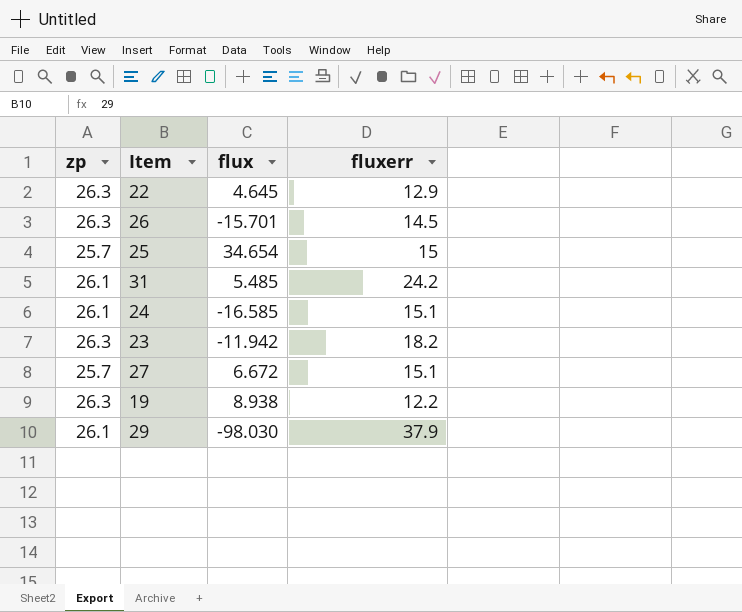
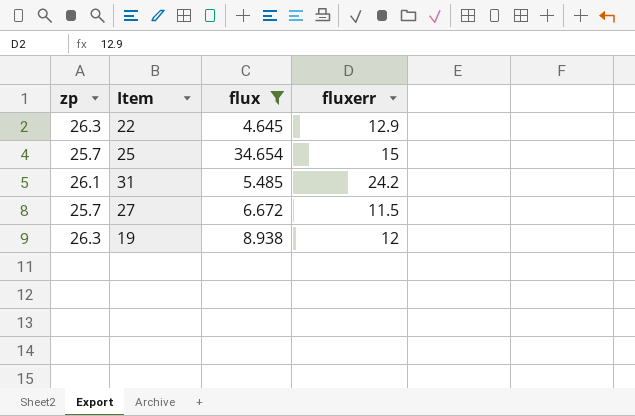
filter: none -> flux >= 4.645
27 | fluxerr: 15.1 -> 11.5
19 | fluxerr: 12.2 -> 12

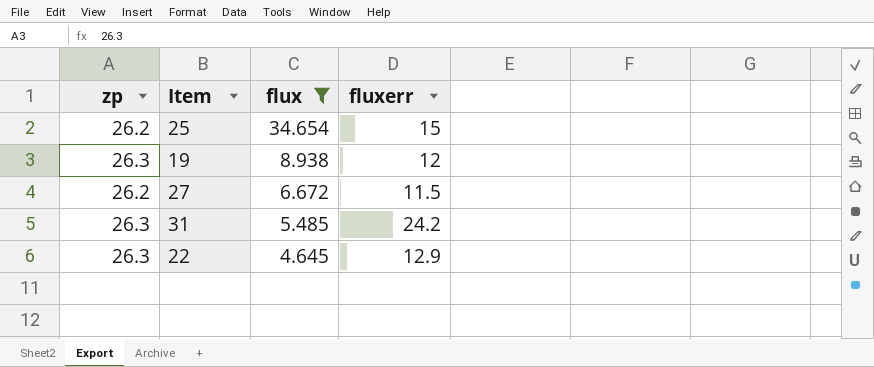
row order: none -> flux descending
25 | zp: 25.7 -> 26.2
27 | zp: 25.7 -> 26.2
31 | zp: 26.1 -> 26.3

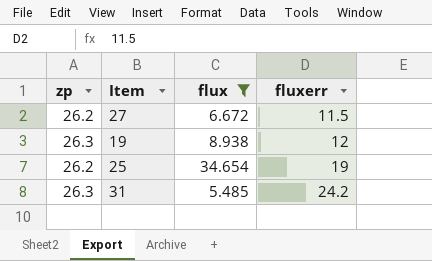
row order: flux descending -> fluxerr ascending
row 22: 26.3 | 4.645 | 12.9 -> none
25 | fluxerr: 15 -> 19

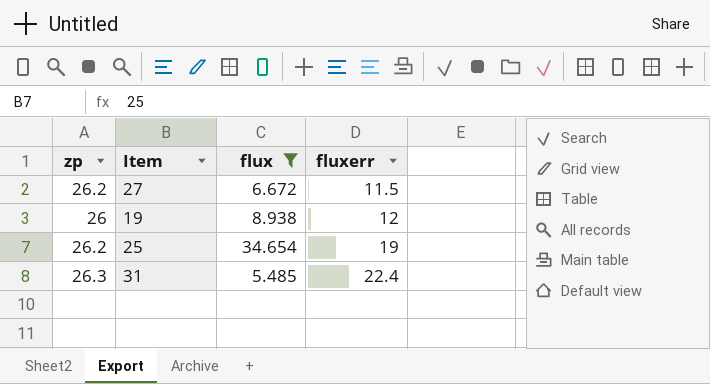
19 | zp: 26.3 -> 26
31 | fluxerr: 24.2 -> 22.4

